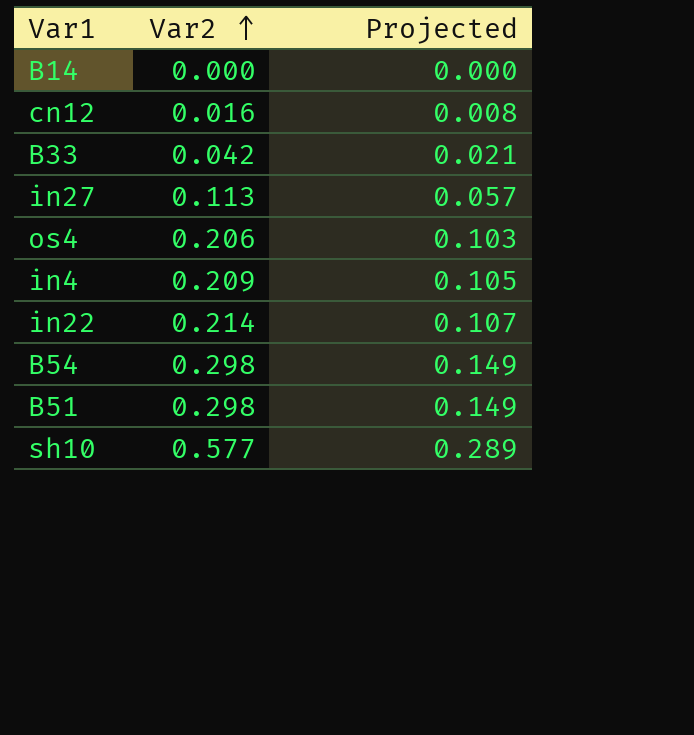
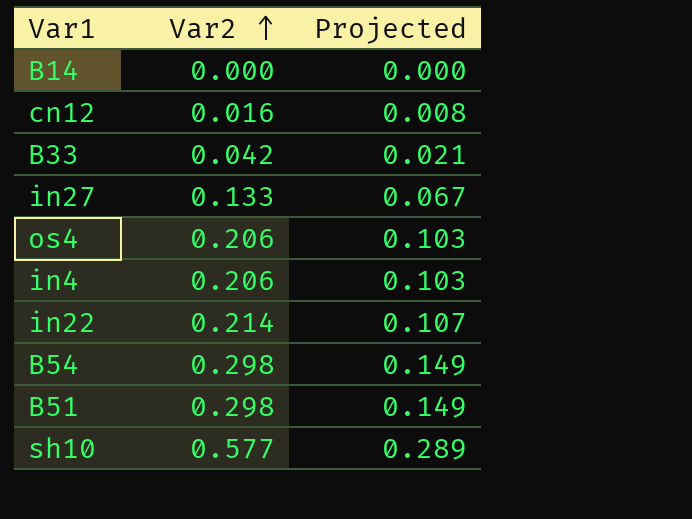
in27 | Var2: 0.113 -> 0.133
in27 | Projected: 0.057 -> 0.067
in4 | Var2: 0.209 -> 0.206
in4 | Projected: 0.105 -> 0.103

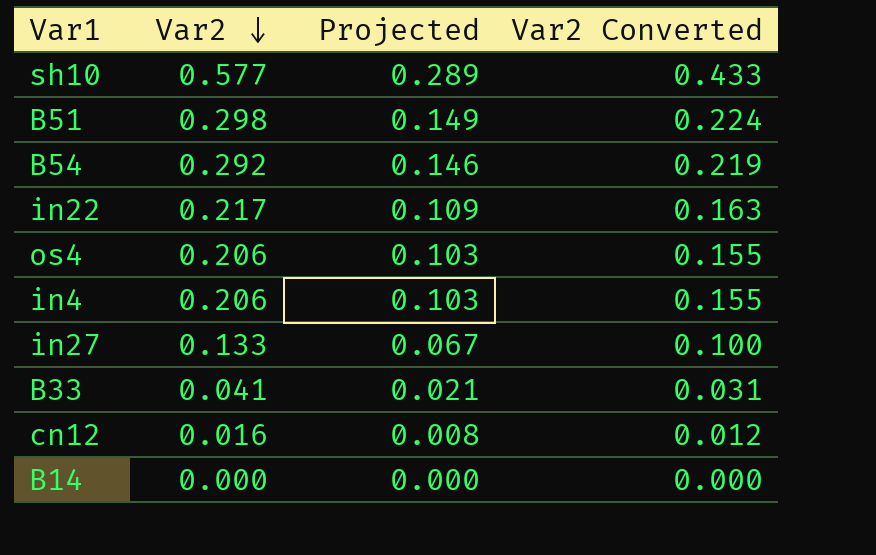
row order: Var2 ascending -> Var2 descending
column Var2 Converted | formula: none -> [Var2] * 0.75
B54 | Var2: 0.298 -> 0.292
B54 | Projected: 0.149 -> 0.146
in22 | Var2: 0.214 -> 0.217
in22 | Projected: 0.107 -> 0.109
B33 | Var2: 0.042 -> 0.041

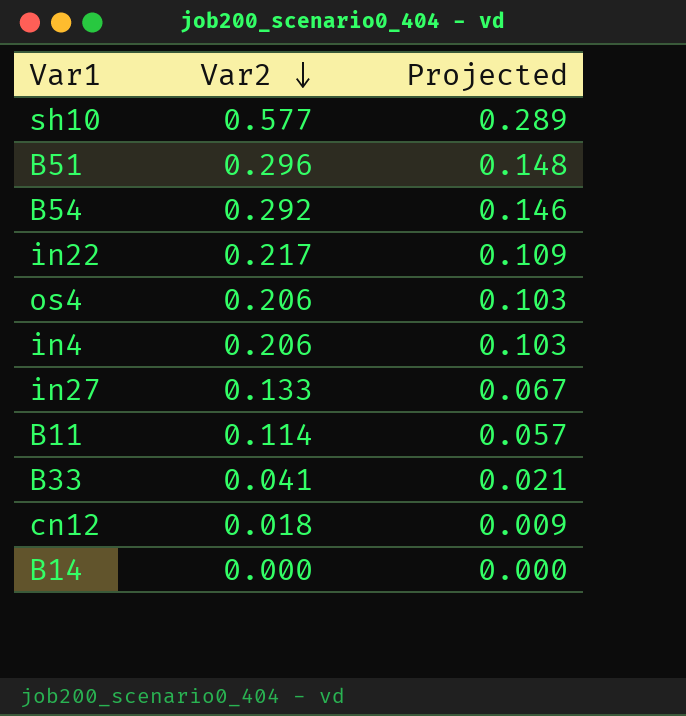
column Var2 Converted | formula: [Var2] * 0.75 -> none
B51 | Var2: 0.298 -> 0.296
B51 | Projected: 0.149 -> 0.148
row B11: none -> 0.114 | 0.057
cn12 | Var2: 0.016 -> 0.018
cn12 | Projected: 0.008 -> 0.009

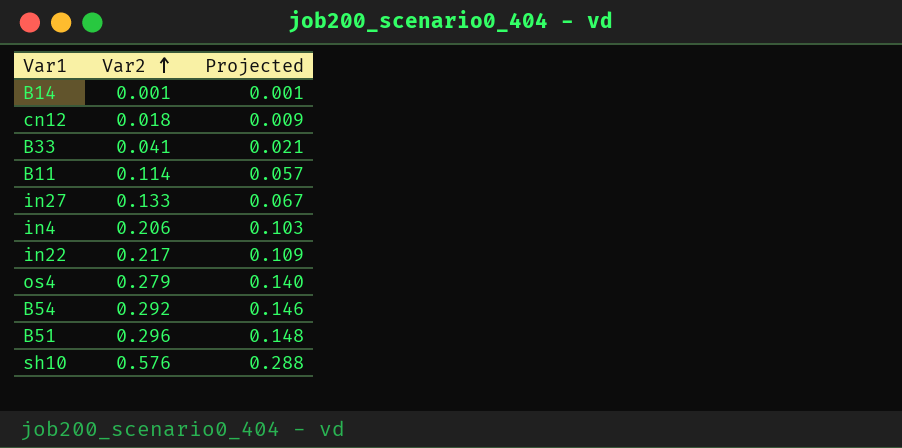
row order: Var2 descending -> Var2 ascending
B14 | Var2: 0.000 -> 0.001
B14 | Projected: 0.000 -> 0.001
os4 | Var2: 0.206 -> 0.279
os4 | Projected: 0.103 -> 0.140
sh10 | Var2: 0.577 -> 0.576
sh10 | Projected: 0.289 -> 0.288

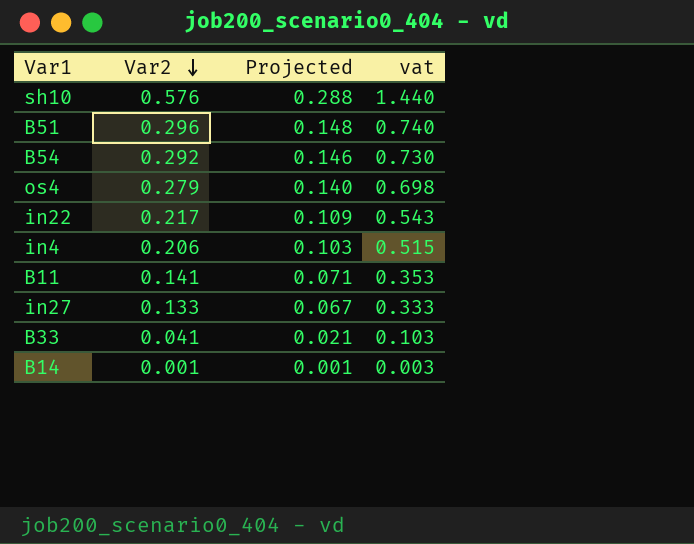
row order: Var2 ascending -> Var2 descending
column vat | formula: none -> [Var2] * 2.5
row cn12: 0.018 | 0.009 -> none
B11 | Var2: 0.114 -> 0.141
B11 | Projected: 0.057 -> 0.071

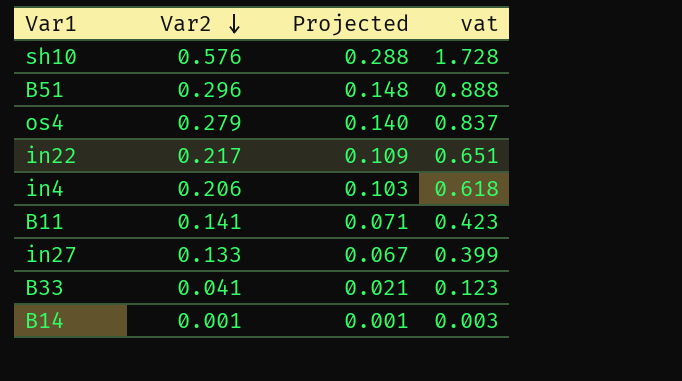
column vat | formula: [Var2] * 2.5 -> [Var2] * 3
row B54: 0.292 | 0.146 | 0.730 -> none

